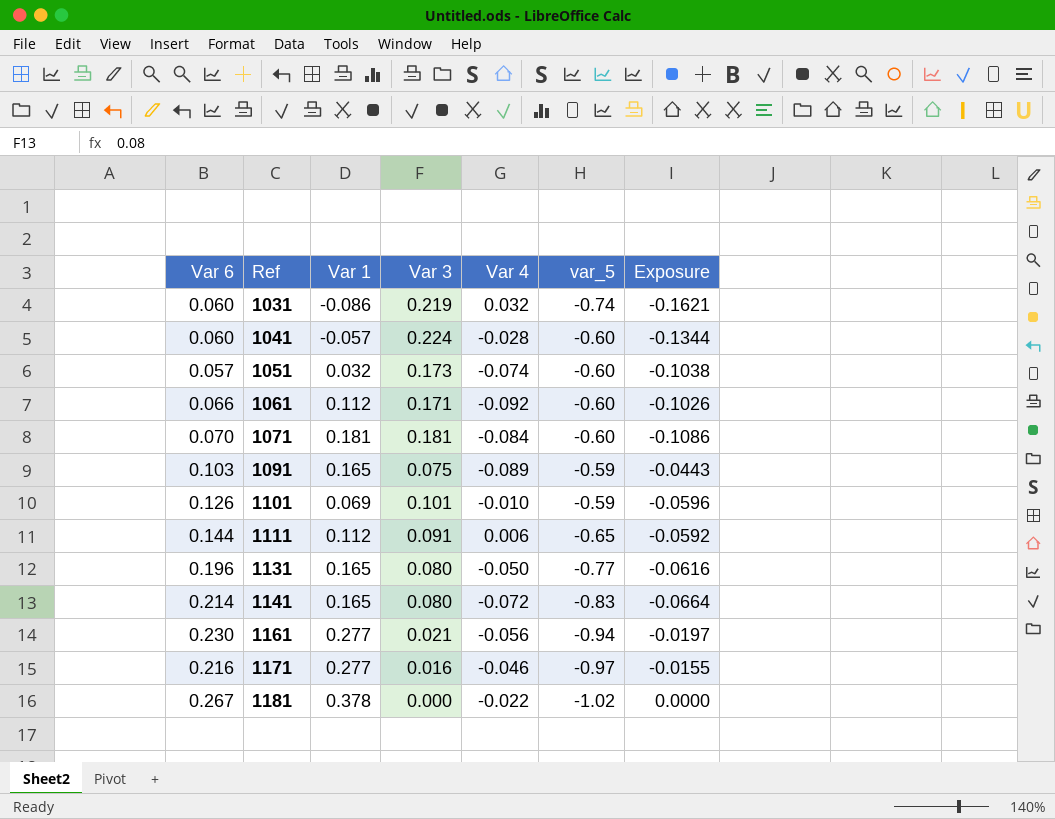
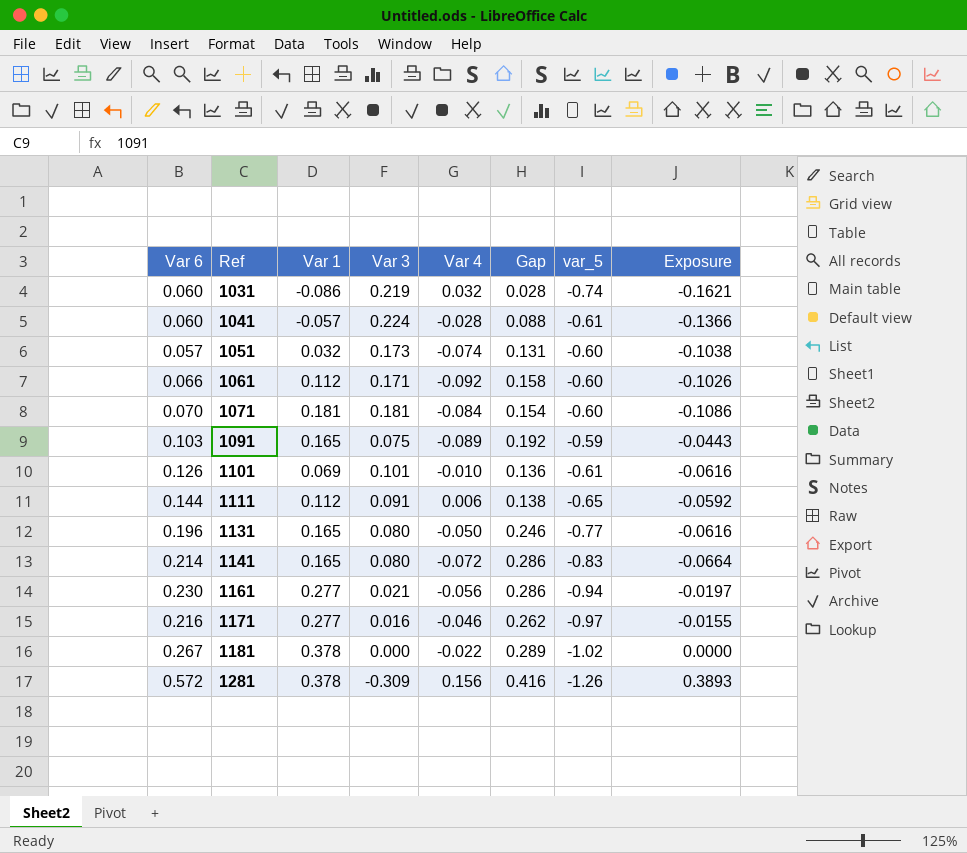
column Gap | formula: none -> [Var 6] - [Var 4]
1041 | var_5: -0.60 -> -0.61
1041 | Exposure: -0.1344 -> -0.1366
1101 | var_5: -0.59 -> -0.61
1101 | Exposure: -0.0596 -> -0.0616
row 1281: none -> 0.572 | 0.378 | -0.309 | 0.156 | 0.416 | -1.26 | 0.3893

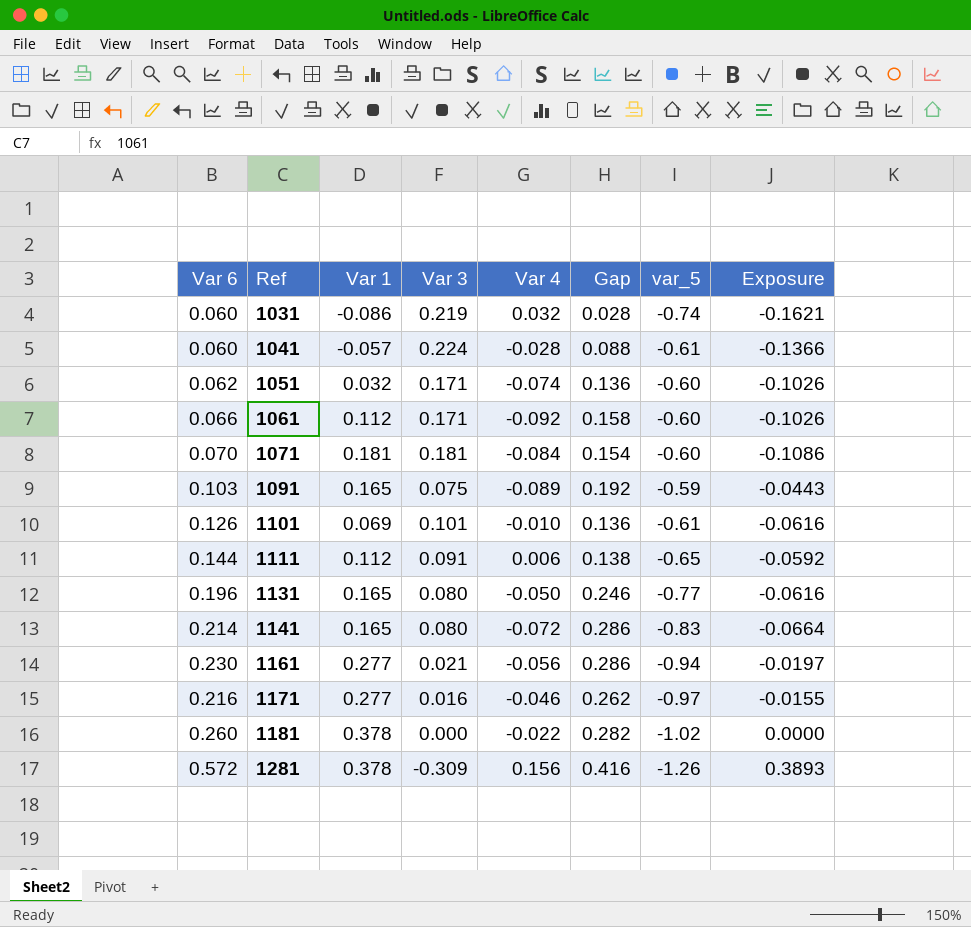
1051 | Var 6: 0.057 -> 0.062
1051 | Var 3: 0.173 -> 0.171
1051 | Gap: 0.131 -> 0.136
1051 | Exposure: -0.1038 -> -0.1026
1181 | Var 6: 0.267 -> 0.260
1181 | Gap: 0.289 -> 0.282

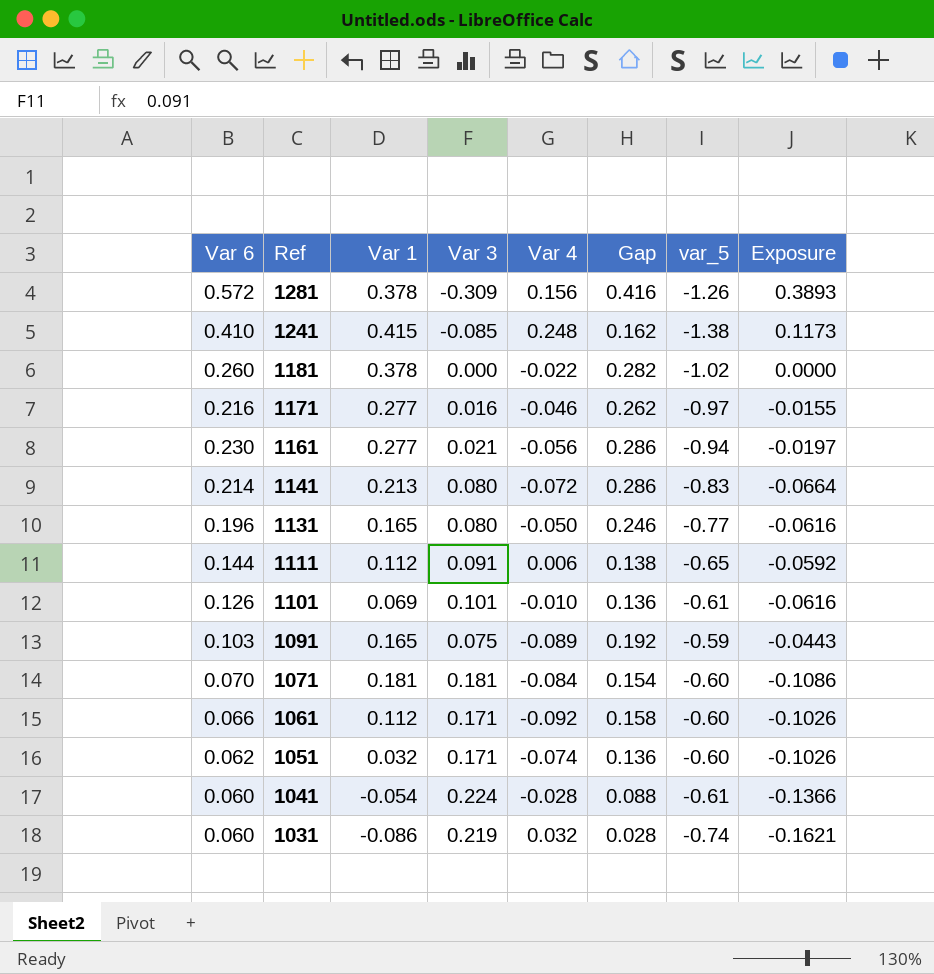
row order: Ref ascending -> Ref descending
row 1241: none -> 0.410 | 0.415 | -0.085 | 0.248 | 0.162 | -1.38 | 0.1173
1141 | Var 1: 0.165 -> 0.213
1041 | Var 1: -0.057 -> -0.054

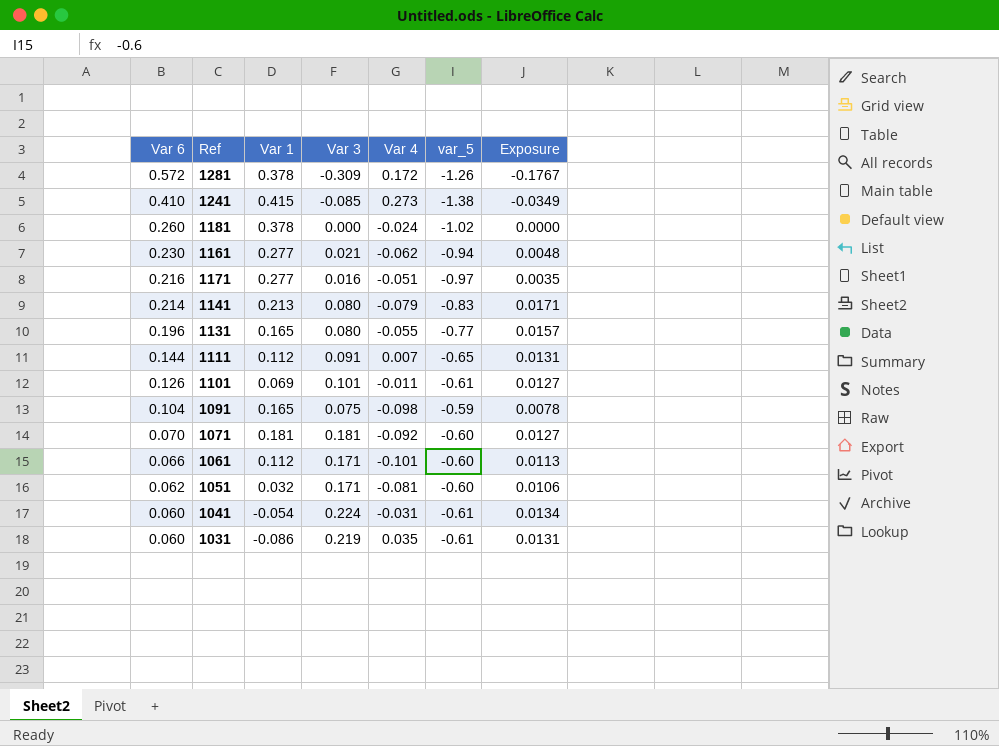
row order: Ref descending -> Var 6 descending
column Gap | formula: [Var 6] - [Var 4] -> none
column Exposure | formula: [Var 3] * [var_5] -> [Var 6] * [Var 3]
1281 | Var 4: 0.156 -> 0.172
1241 | Var 4: 0.248 -> 0.273
1181 | Var 4: -0.022 -> -0.024
1161 | Var 4: -0.056 -> -0.062
1171 | Var 4: -0.046 -> -0.051
1141 | Var 4: -0.072 -> -0.079
1131 | Var 4: -0.050 -> -0.055
1111 | Var 4: 0.006 -> 0.007
1101 | Var 4: -0.010 -> -0.011
1091 | Var 6: 0.103 -> 0.104
1091 | Var 4: -0.089 -> -0.098
1071 | Var 4: -0.084 -> -0.092
1061 | Var 4: -0.092 -> -0.101
1051 | Var 4: -0.074 -> -0.081
1041 | Var 4: -0.028 -> -0.031
1031 | Var 4: 0.032 -> 0.035
1031 | var_5: -0.74 -> -0.61

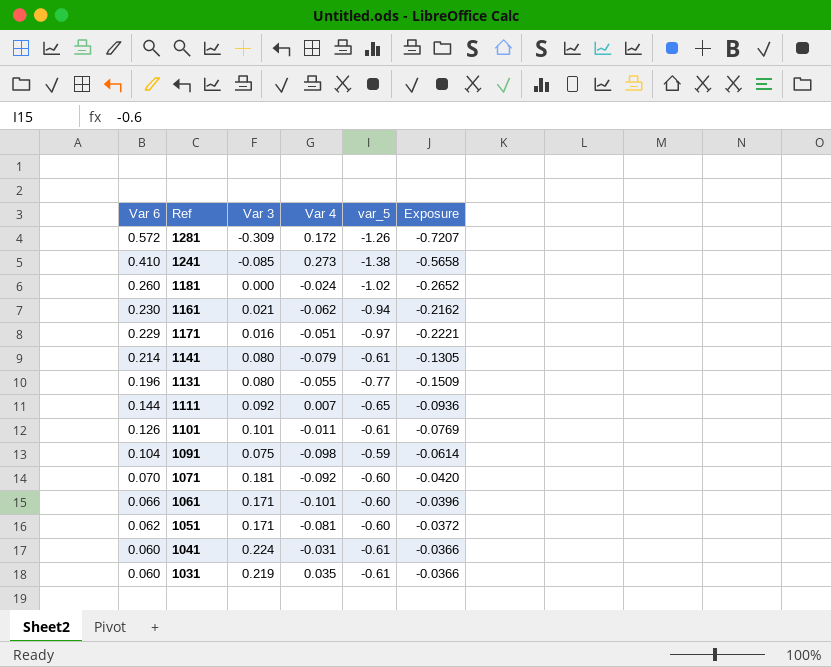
column Var 1 | position: 3 -> none
column Exposure | formula: [Var 6] * [Var 3] -> [Var 6] * [var_5]
1171 | Var 6: 0.216 -> 0.229
1141 | var_5: -0.83 -> -0.61
1111 | Var 3: 0.091 -> 0.092

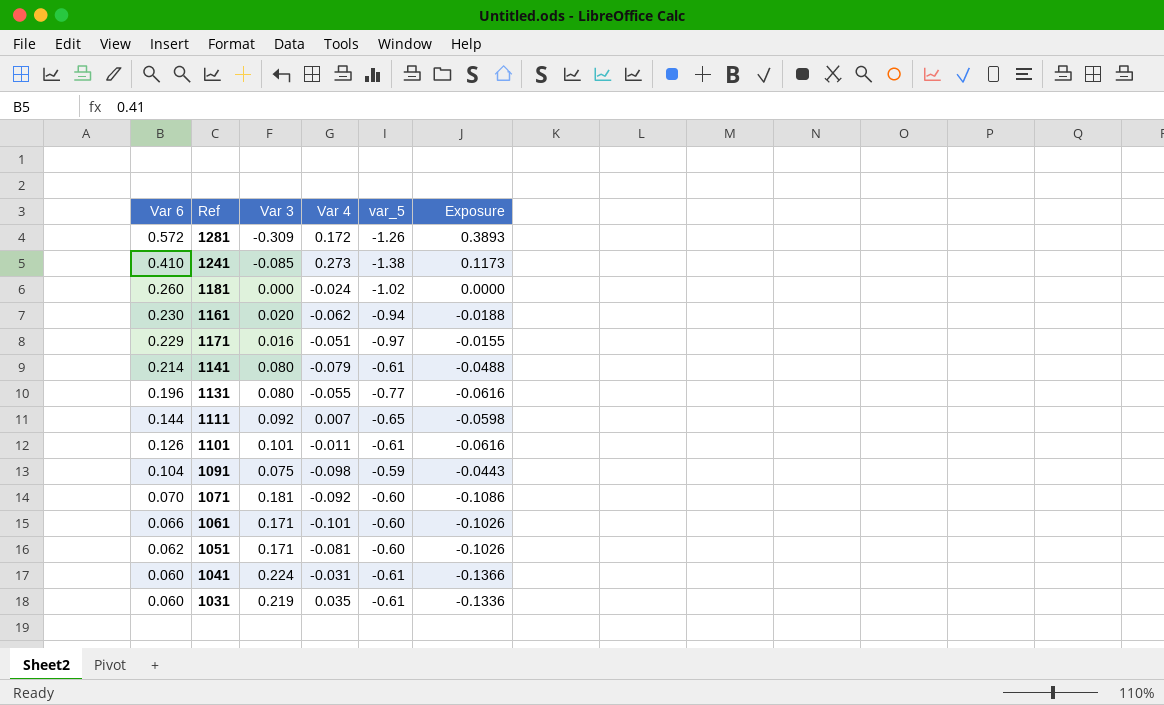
column Exposure | formula: [Var 6] * [var_5] -> [Var 3] * [var_5]
1161 | Var 3: 0.021 -> 0.020

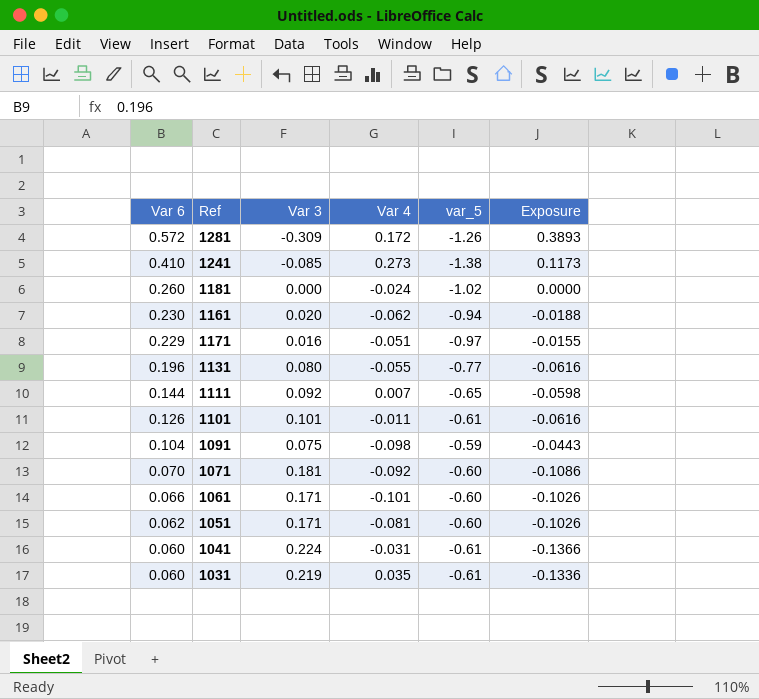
row 1141: 0.214 | 0.080 | -0.079 | -0.61 | -0.0488 -> none

